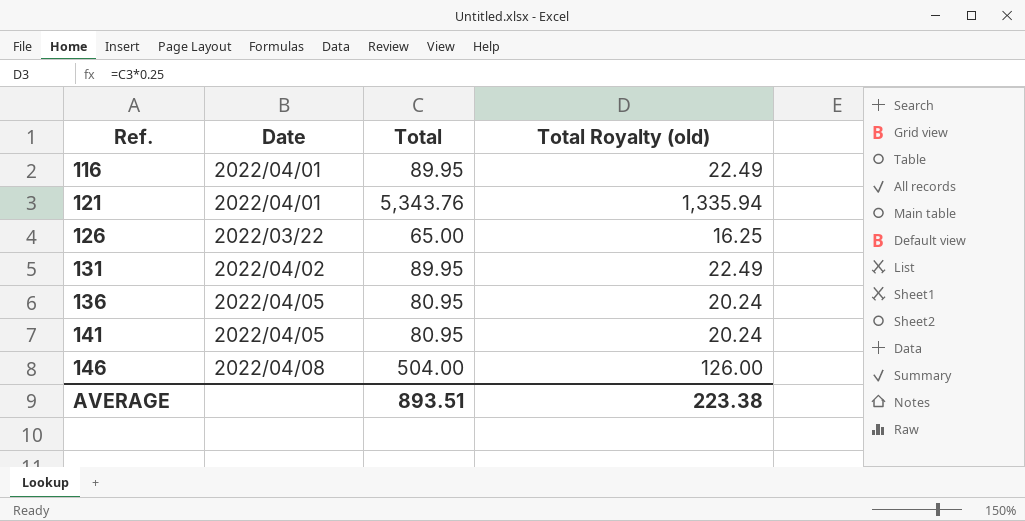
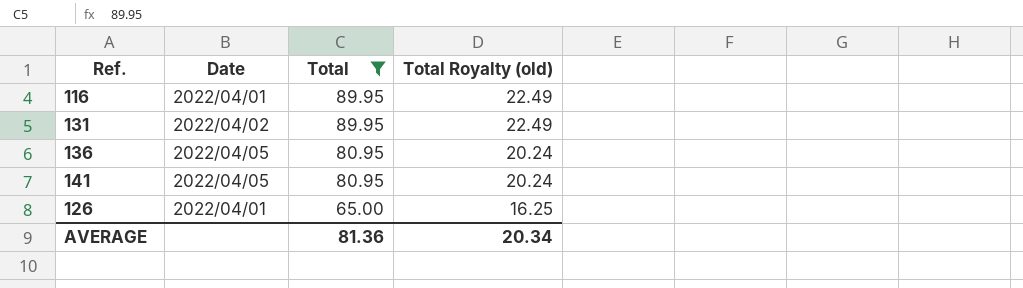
filter: none -> Total <= 89.95
row order: Ref. ascending -> Total descending
126 | Date: 2022/03/22 -> 2022/04/01
AVERAGE | Total: 893.51 -> 81.36
AVERAGE | Total Royalty (old): 223.38 -> 20.34

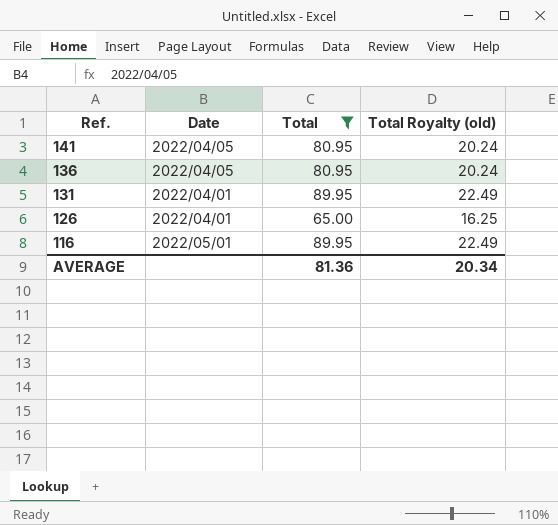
row order: Total descending -> Ref. descending
131 | Date: 2022/04/02 -> 2022/04/01
116 | Date: 2022/04/01 -> 2022/05/01

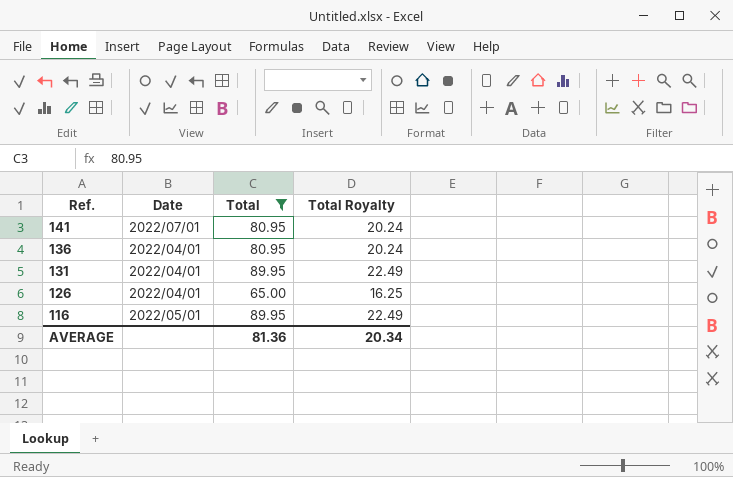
column name: Total Royalty (old) -> Total Royalty
141 | Date: 2022/04/05 -> 2022/07/01
136 | Date: 2022/04/05 -> 2022/04/01

